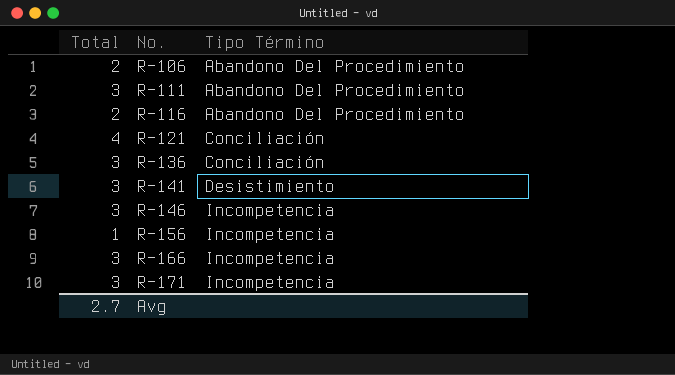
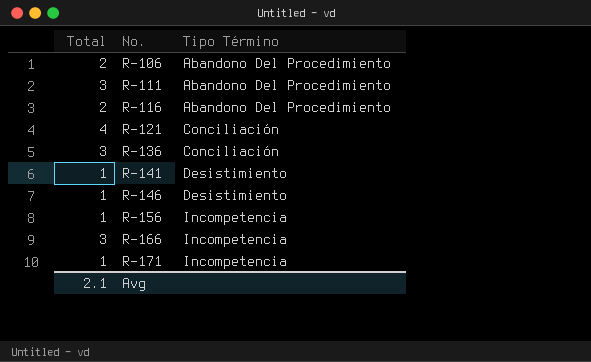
R-141 | Total: 3 -> 1
R-146 | Total: 3 -> 1
R-146 | Tipo Término: Incompetencia -> Desistimiento
R-171 | Total: 3 -> 1
Avg | Total: 2.7 -> 2.1

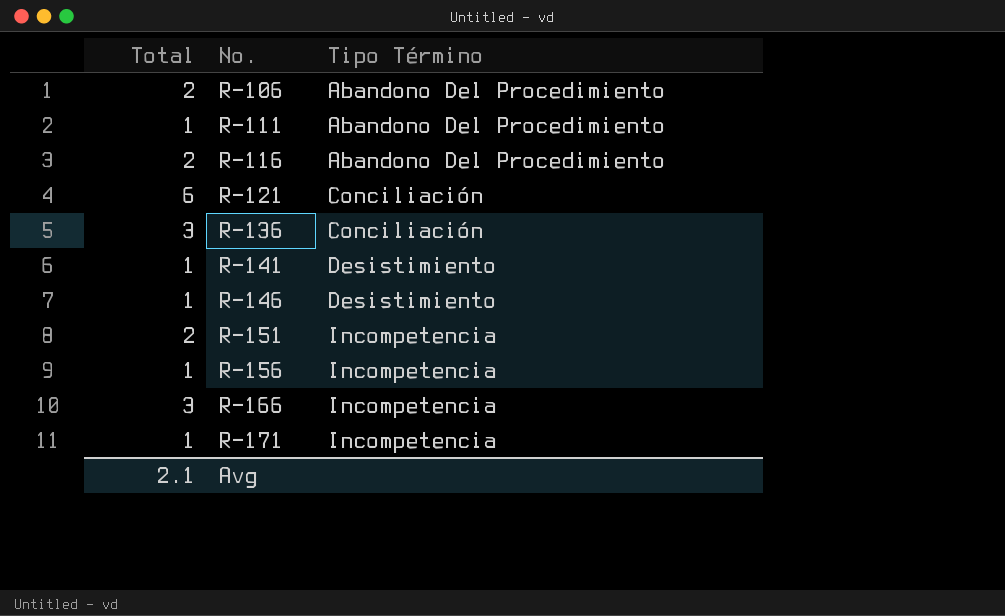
R-111 | Total: 3 -> 1
R-121 | Total: 4 -> 6
row R-151: none -> 2 | Incompetencia

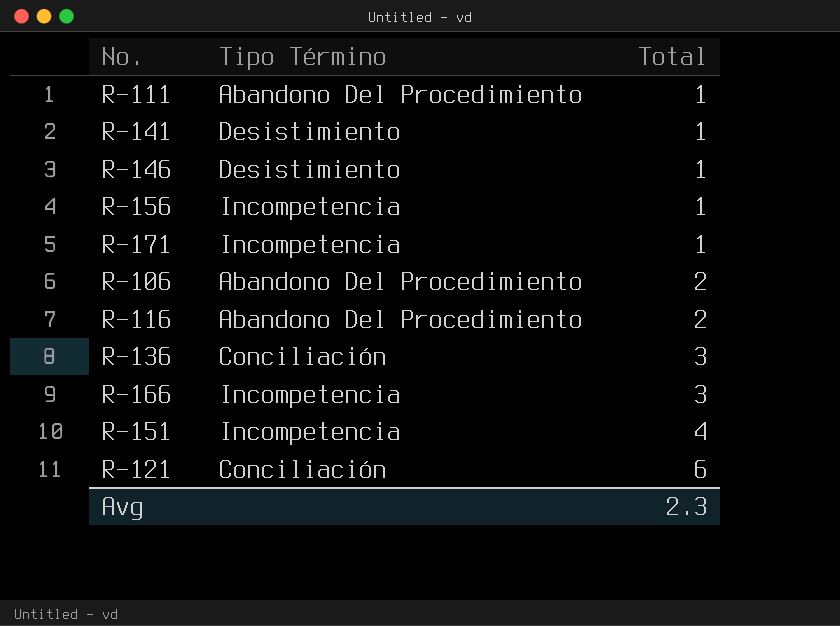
row order: No. ascending -> Total ascending
column Total | position: 1 -> 3
R-151 | Total: 2 -> 4
Avg | Total: 2.1 -> 2.3

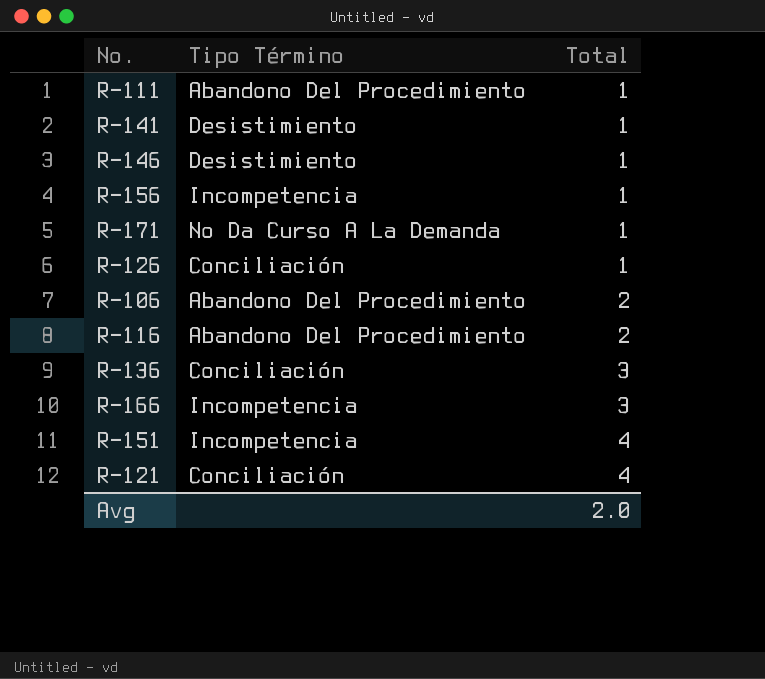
R-171 | Tipo Término: Incompetencia -> No Da Curso A La Demanda
row R-126: none -> Conciliación | 1
R-121 | Total: 6 -> 4
Avg | Total: 2.3 -> 2.0

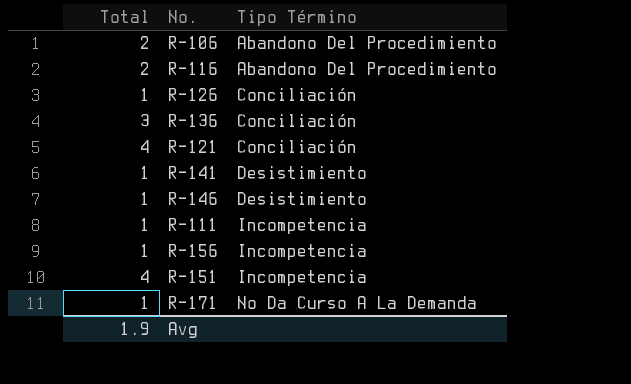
row order: Total ascending -> Tipo Término ascending
column Total | position: 3 -> 1
row R-166: Incompetencia | 3 -> none
R-111 | Tipo Término: Abandono Del Procedimiento -> Incompetencia
Avg | Total: 2.0 -> 1.9

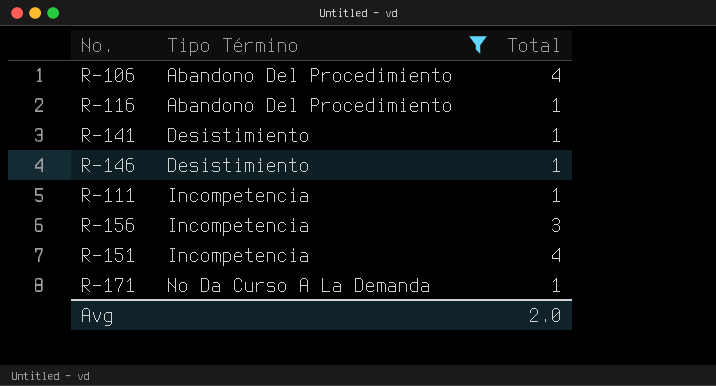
filter: none -> Tipo Término != Conciliación
column Total | position: 1 -> 3
R-106 | Total: 2 -> 4
R-116 | Total: 2 -> 1
R-156 | Total: 1 -> 3
Avg | Total: 1.9 -> 2.0

